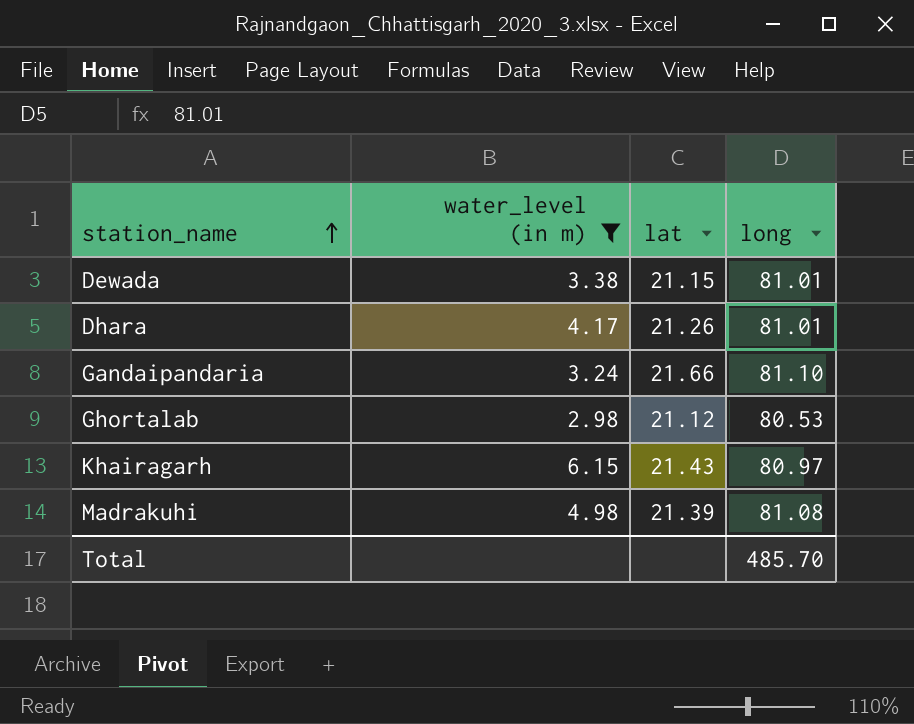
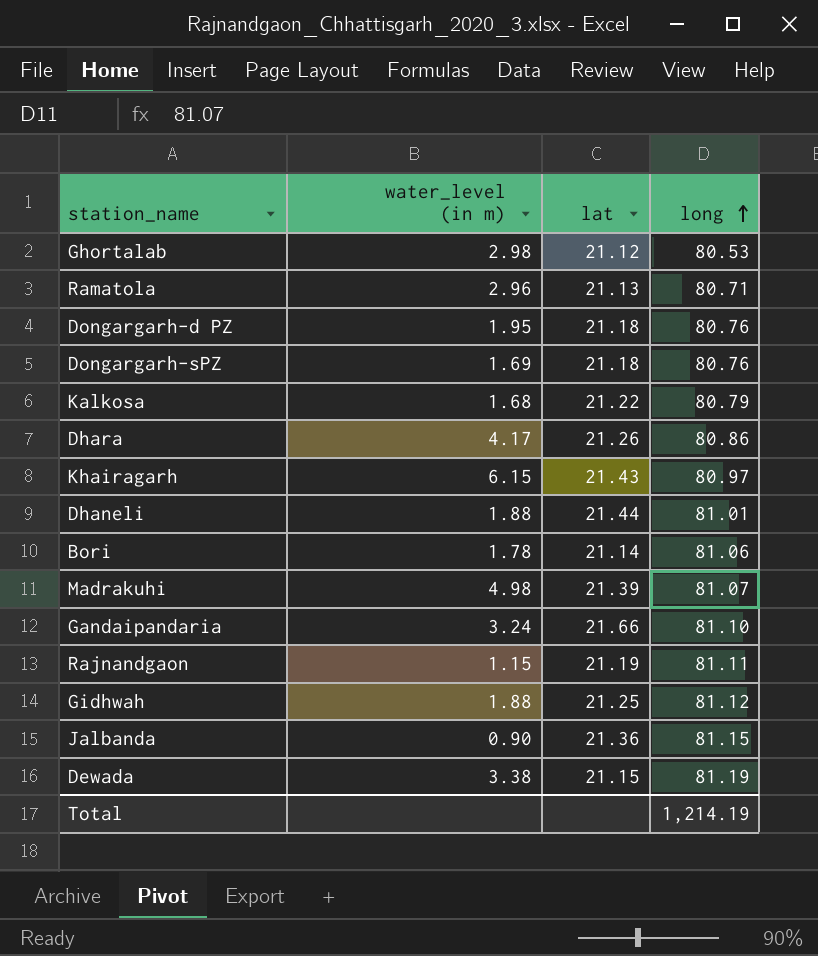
filter: water_level (in m) >= 2.98 -> none
row order: station_name ascending -> long ascending
Dhara | long: 81.01 -> 80.86
Madrakuhi | long: 81.08 -> 81.07
Dewada | long: 81.01 -> 81.19
Total | long: 485.70 -> 1,214.19

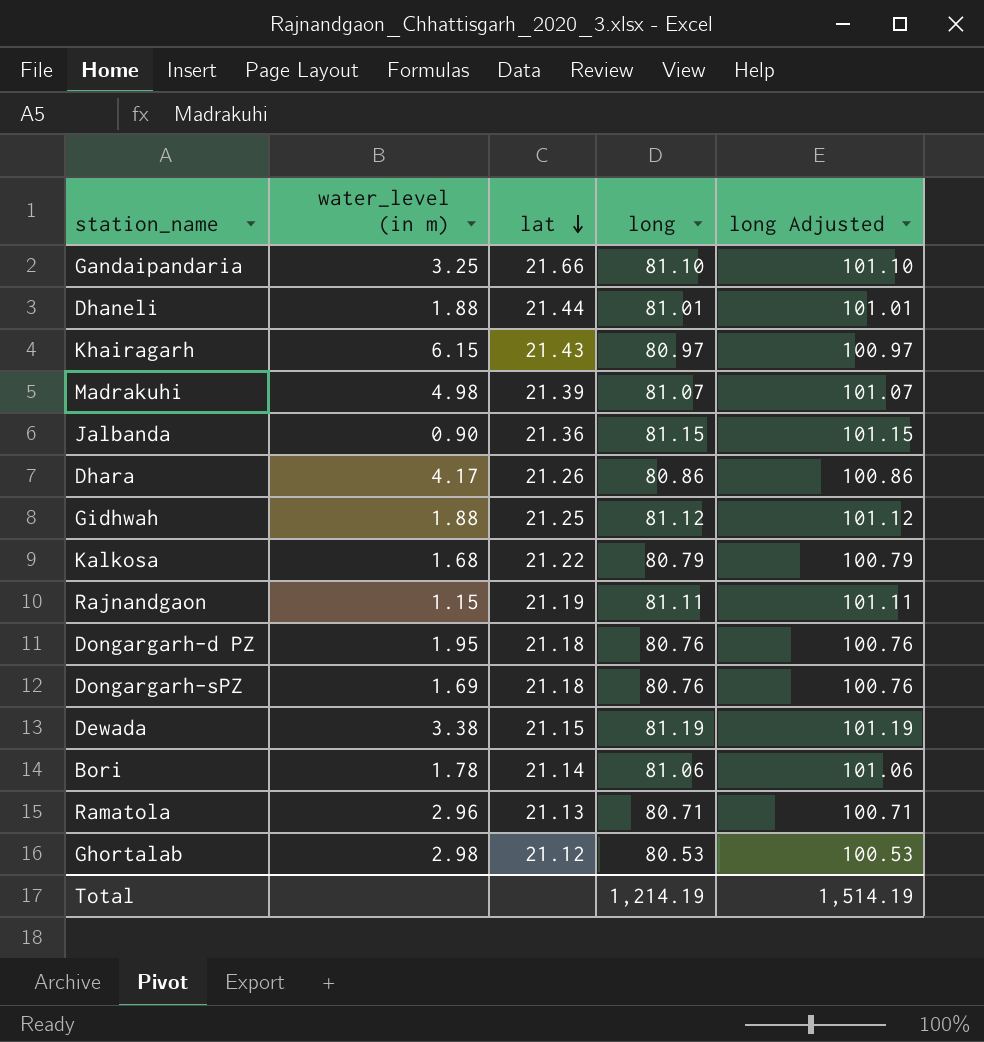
row order: long ascending -> lat descending
column long Adjusted | formula: none -> [long] + 20
Gandaipandaria | water_level (in m): 3.24 -> 3.25

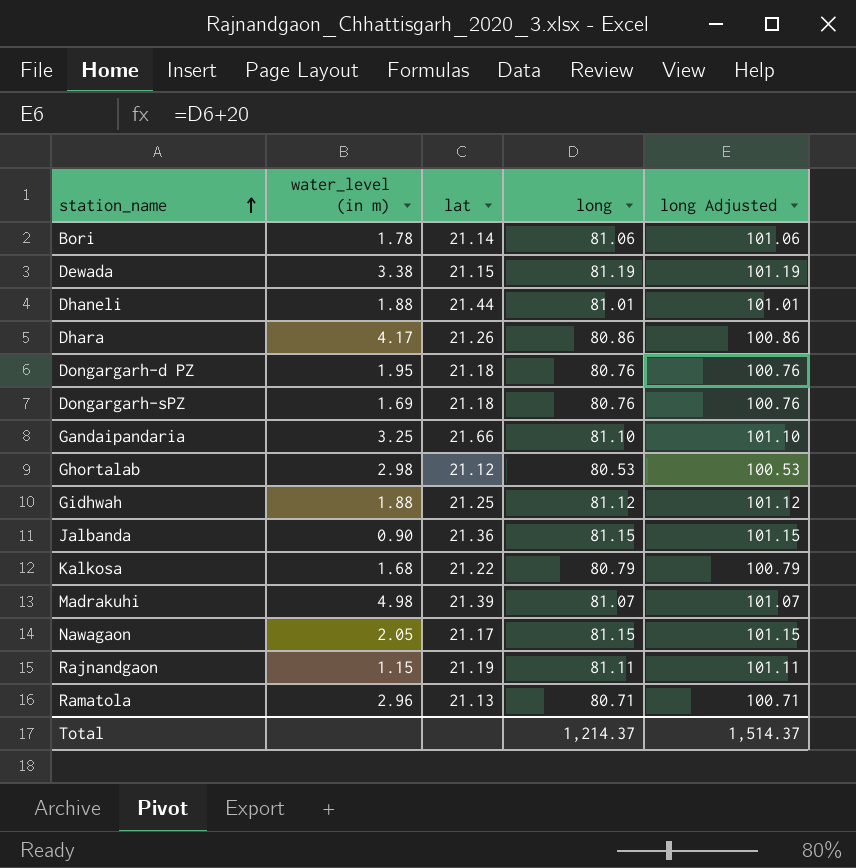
row order: lat descending -> station_name ascending
row Khairagarh: 6.15 | 21.43 | 80.97 | 100.97 -> none
row Nawagaon: none -> 2.05 | 21.17 | 81.15 | 101.15
Total | long: 1,214.19 -> 1,214.37
Total | long Adjusted: 1,514.19 -> 1,514.37

